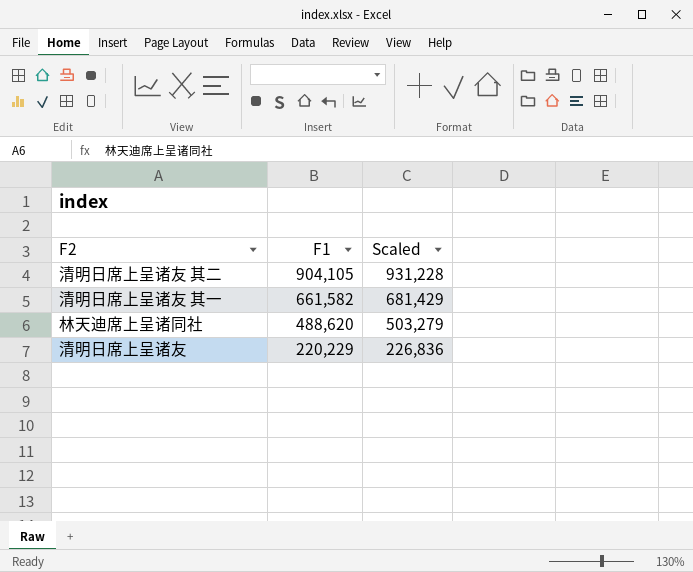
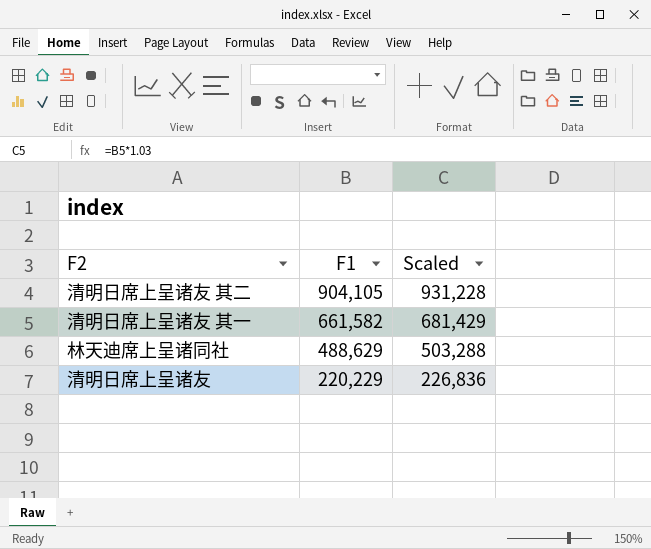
林天迪席上呈诸同社 | F1: 488,620 -> 488,629
林天迪席上呈诸同社 | Scaled: 503,279 -> 503,288

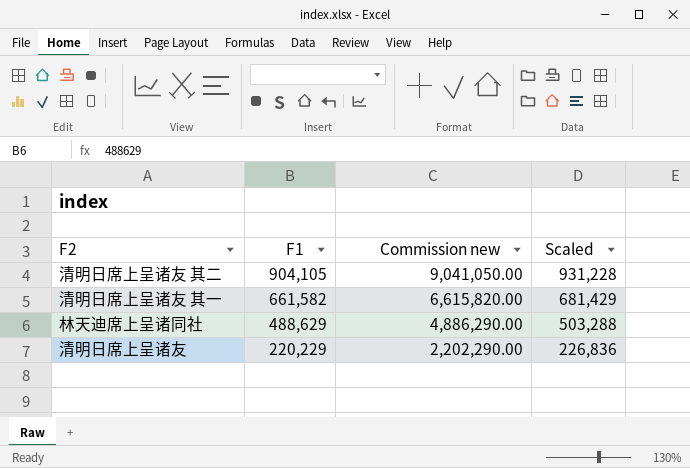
column Commission new | formula: none -> [F1] * 10

